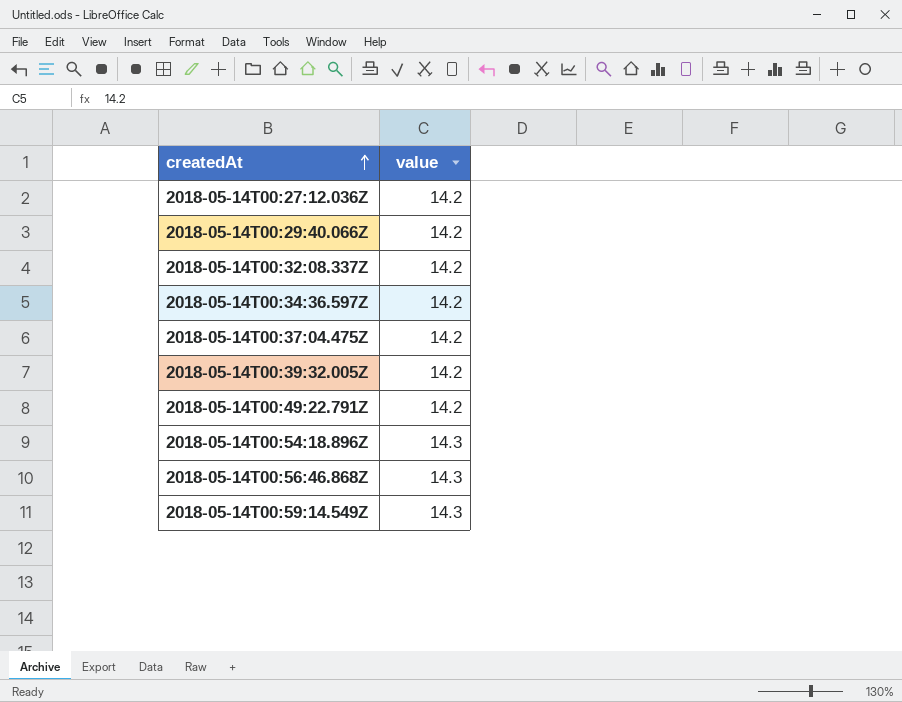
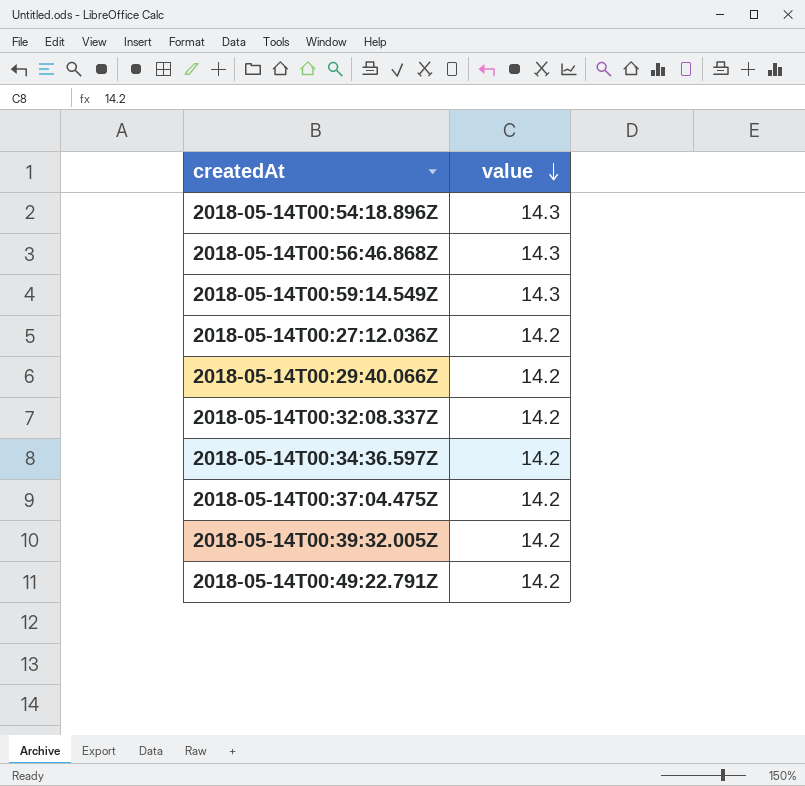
row order: createdAt ascending -> value descending

